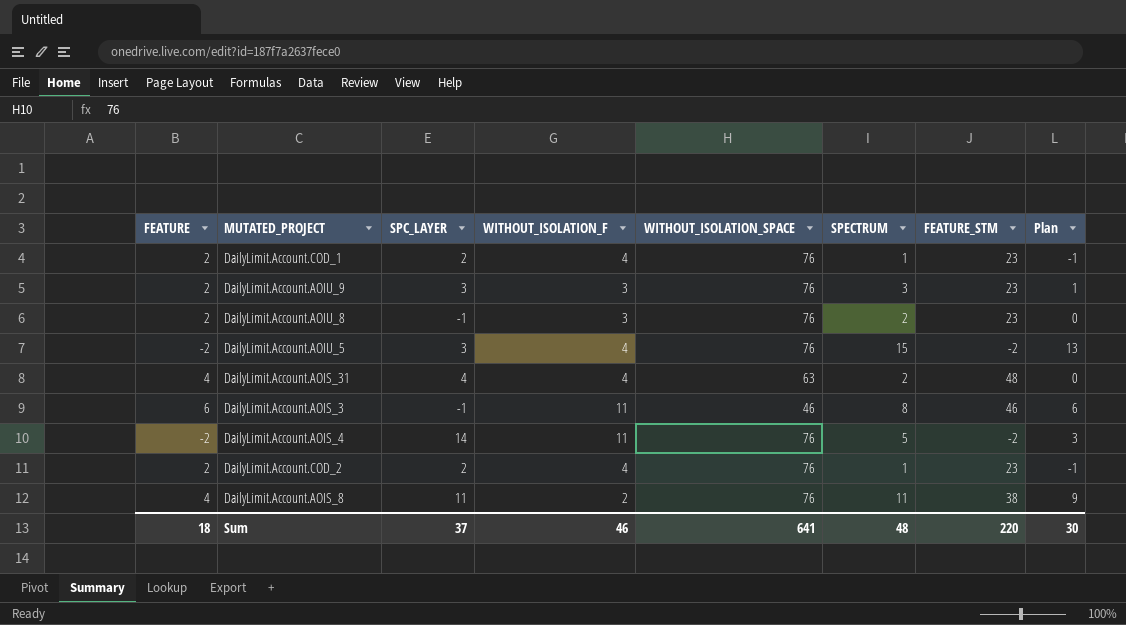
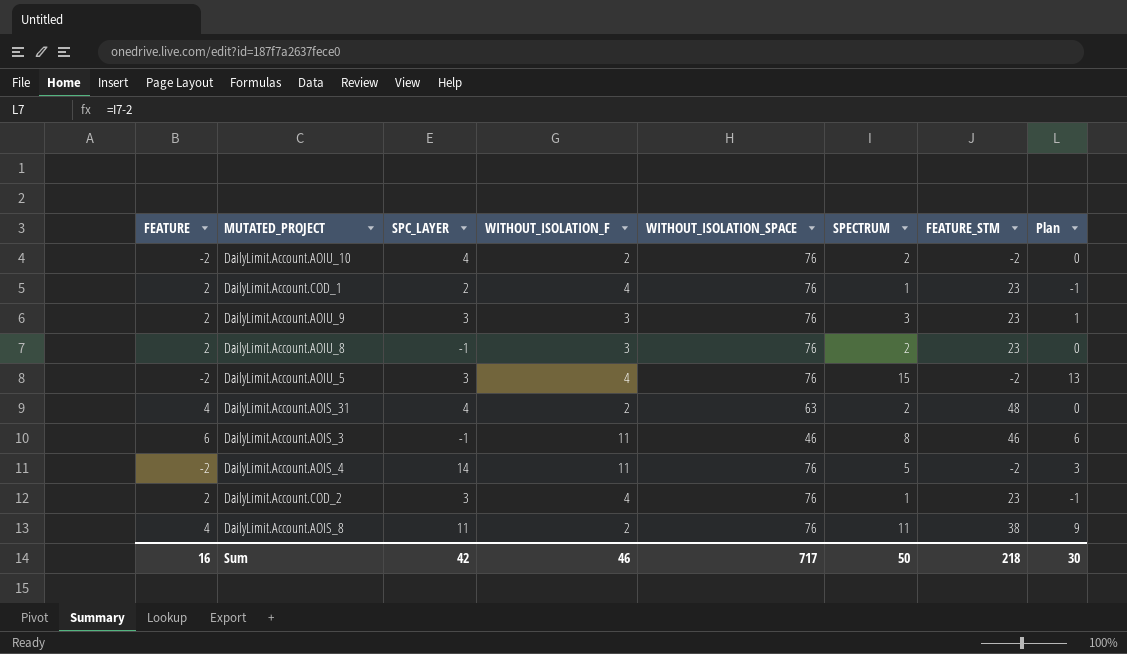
row DailyLimit.Account.AOIU_10: none -> -2 | 4 | 2 | 76 | 2 | -2 | 0
DailyLimit.Account.AOIS_31 | WITHOUT_ISOLATION_F: 4 -> 2
DailyLimit.Account.COD_2 | SPC_LAYER: 2 -> 3
Sum | FEATURE: 18 -> 16
Sum | SPC_LAYER: 37 -> 42
Sum | WITHOUT_ISOLATION_SPACE: 641 -> 717
Sum | SPECTRUM: 48 -> 50
Sum | FEATURE_STM: 220 -> 218

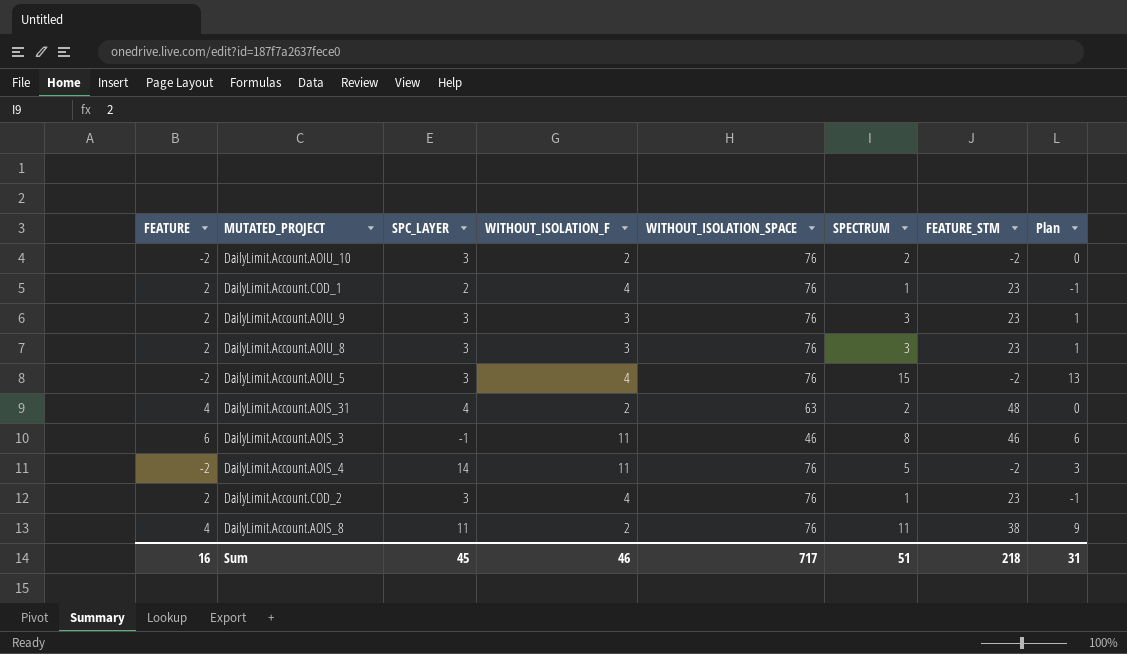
DailyLimit.Account.AOIU_10 | SPC_LAYER: 4 -> 3
DailyLimit.Account.AOIU_8 | SPC_LAYER: -1 -> 3
DailyLimit.Account.AOIU_8 | SPECTRUM: 2 -> 3
DailyLimit.Account.AOIU_8 | Plan: 0 -> 1
Sum | SPC_LAYER: 42 -> 45
Sum | SPECTRUM: 50 -> 51
Sum | Plan: 30 -> 31

